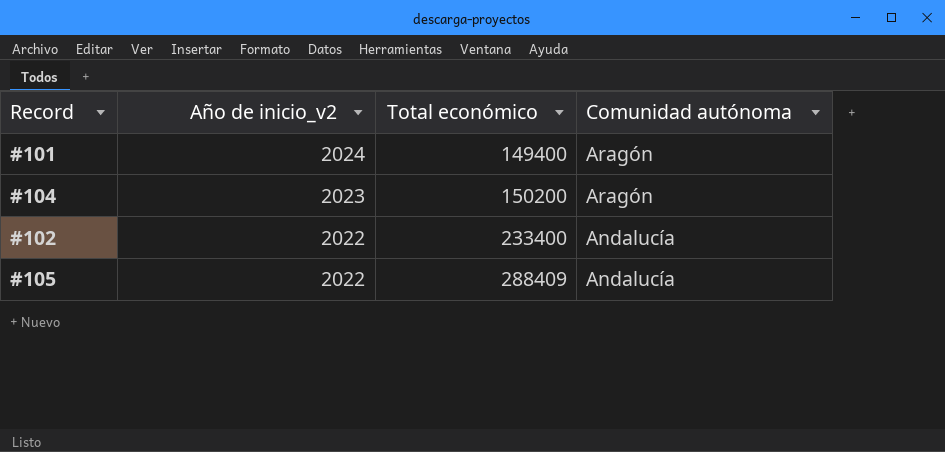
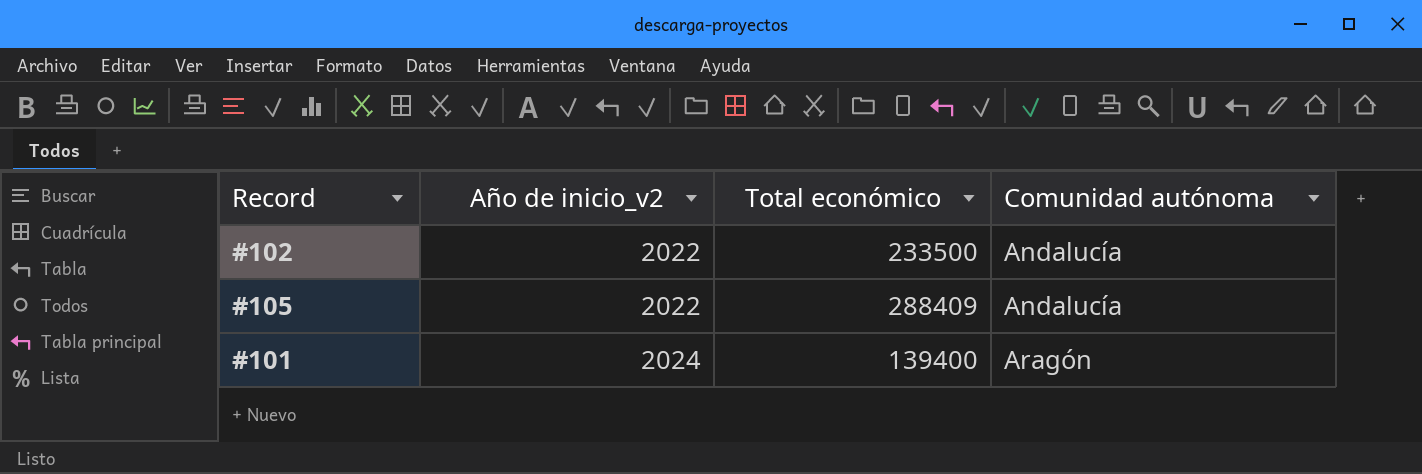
row order: Año de inicio_v2 descending -> Año de inicio_v2 ascending
row #104: 2023 | 150200 | Aragón -> none
#102 | Total económico: 233400 -> 233500
#101 | Total económico: 149400 -> 139400

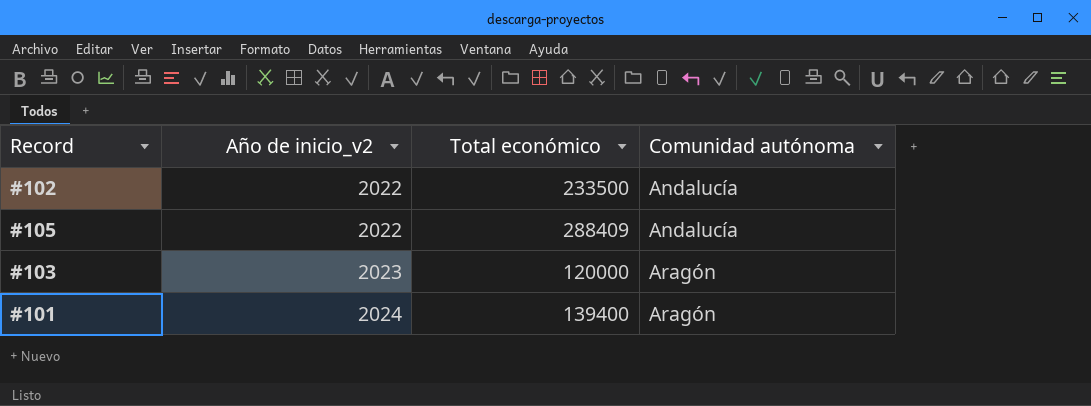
row #103: none -> 2023 | 120000 | Aragón

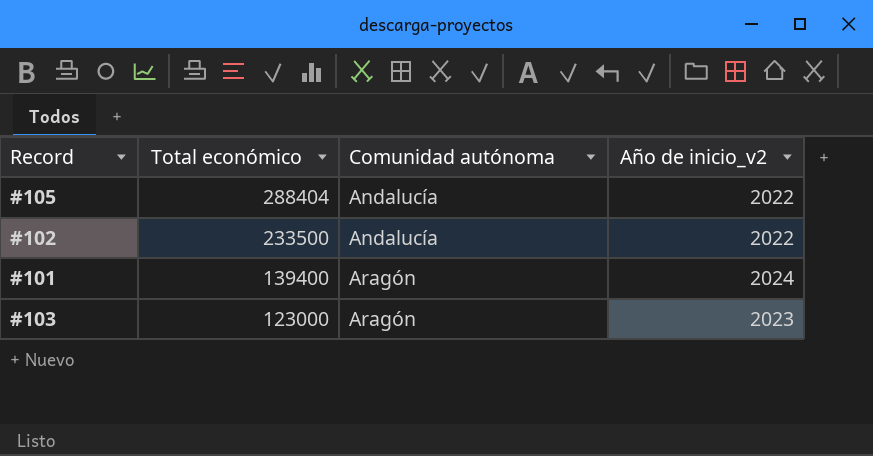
row order: Año de inicio_v2 ascending -> Total económico descending
column Año de inicio_v2 | position: 2 -> 4
#105 | Total económico: 288409 -> 288404
#103 | Total económico: 120000 -> 123000

